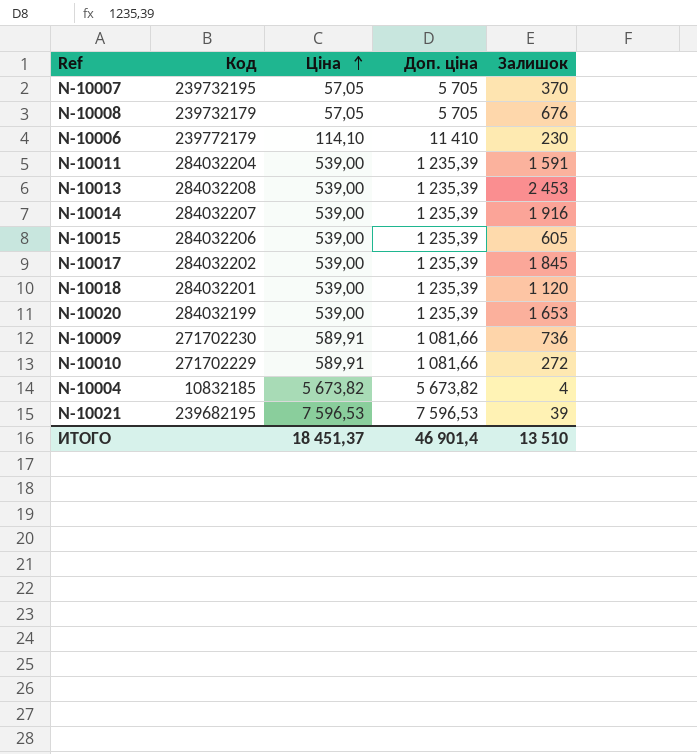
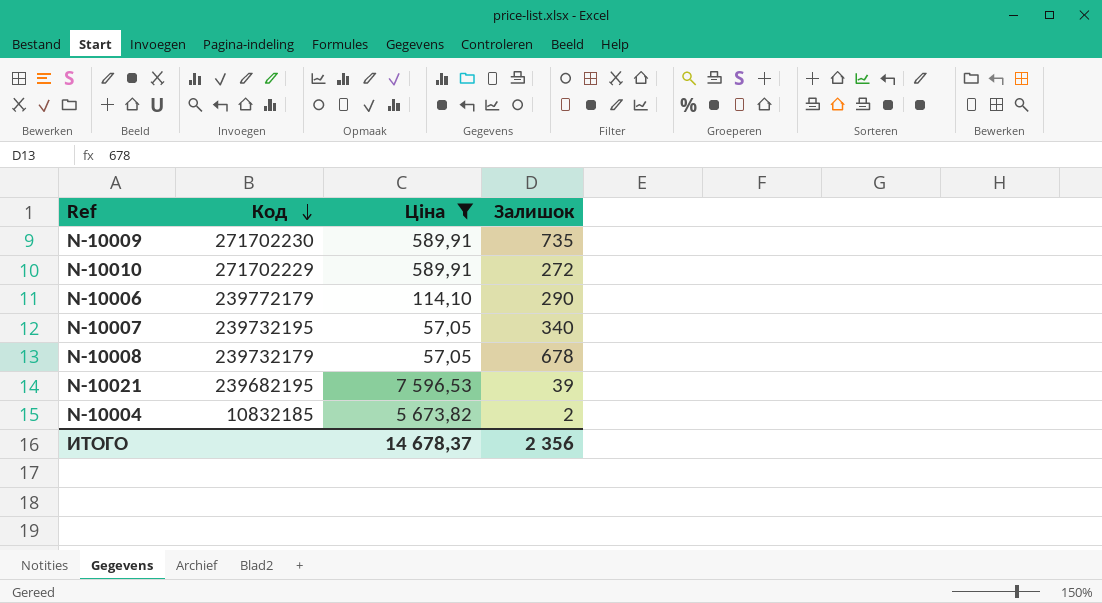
filter: none -> Ціна != 539,00
row order: Ціна ascending -> Код descending
column Доп. ціна | position: 4 -> none
N-10009 | Залишок: 736 -> 735
N-10006 | Залишок: 230 -> 290
N-10007 | Залишок: 370 -> 340
N-10008 | Залишок: 676 -> 678
N-10004 | Залишок: 4 -> 2
ИТОГО | Ціна: 18 451,37 -> 14 678,37
ИТОГО | Залишок: 13 510 -> 2 356

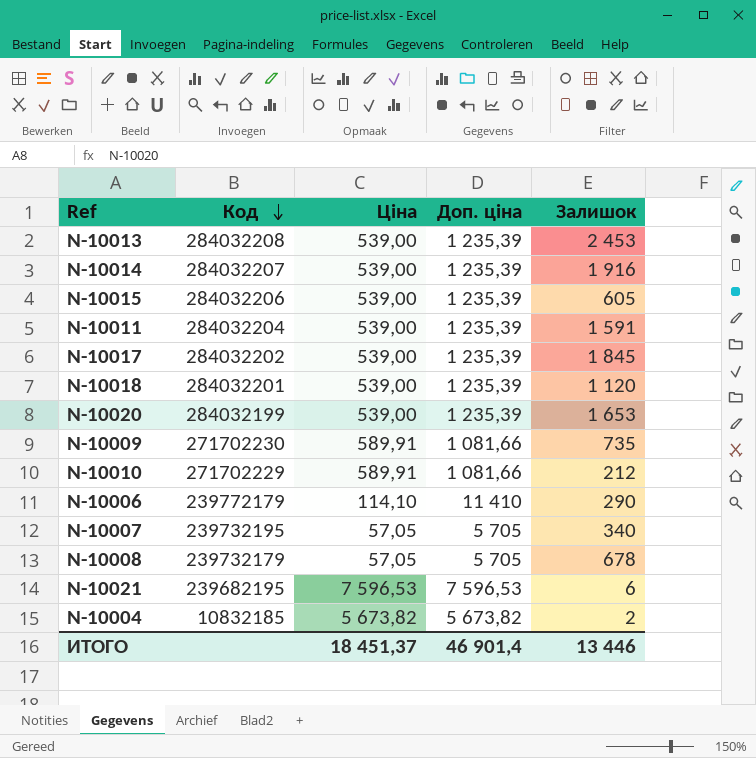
filter: Ціна != 539,00 -> none
column Доп. ціна | position: none -> 4
N-10010 | Залишок: 272 -> 212
N-10021 | Залишок: 39 -> 6
ИТОГО | Ціна: 14 678,37 -> 18 451,37
ИТОГО | Залишок: 2 356 -> 13 446

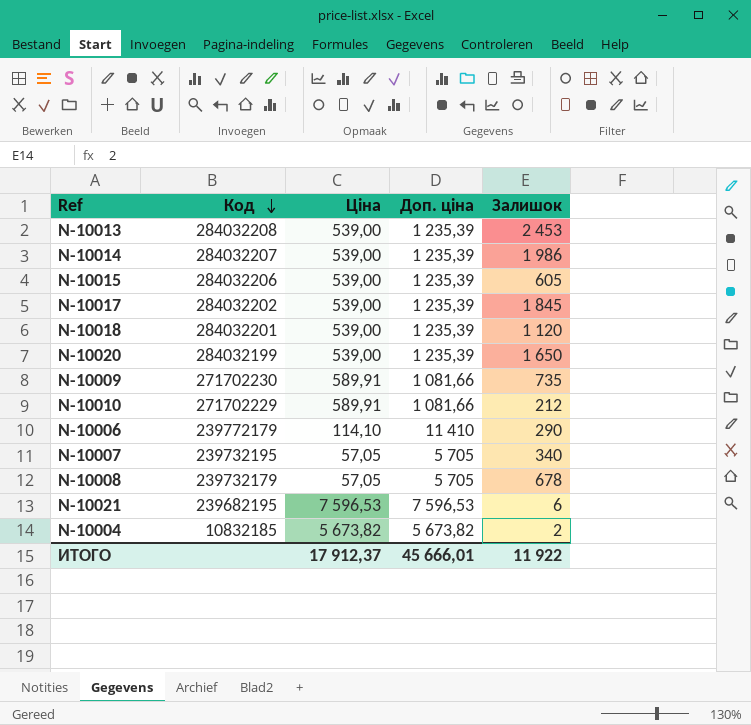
row N-10011: 284032204 | 539,00 | 1 235,39 | 1 591 -> none
N-10014 | Залишок: 1 916 -> 1 986
N-10020 | Залишок: 1 653 -> 1 650
ИТОГО | Ціна: 18 451,37 -> 17 912,37
ИТОГО | Доп. ціна: 46 901,4 -> 45 666,01
ИТОГО | Залишок: 13 446 -> 11 922

